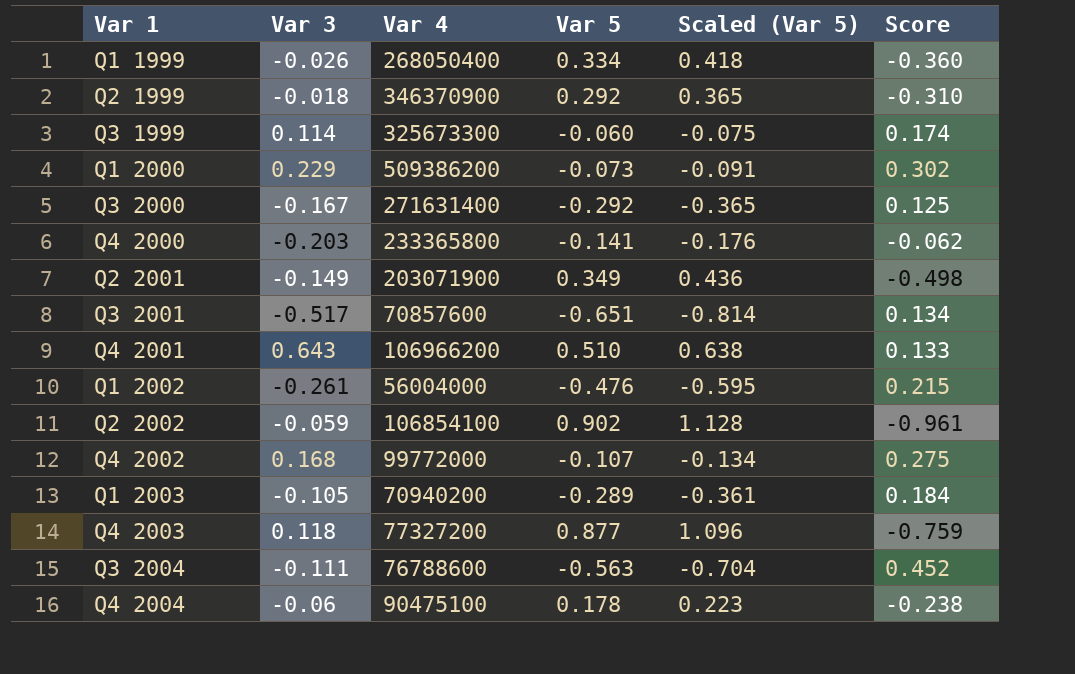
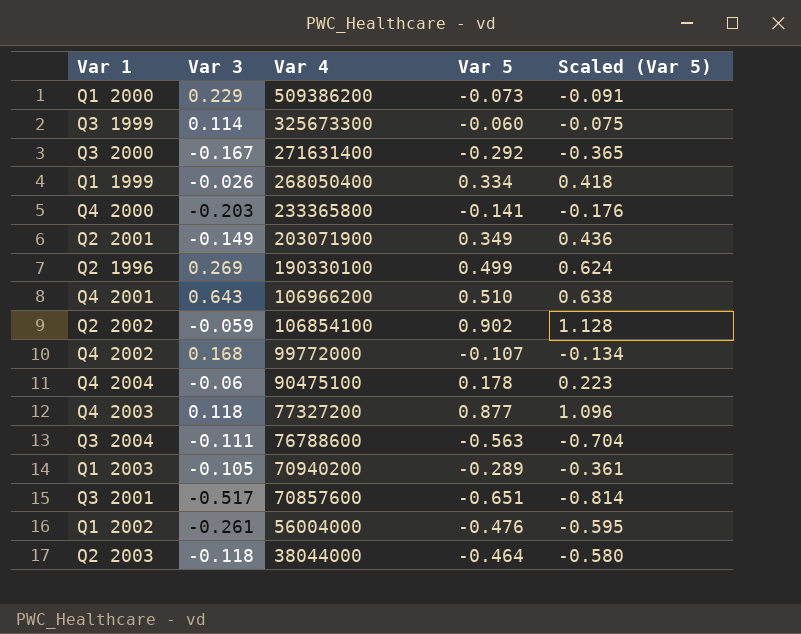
row order: Var 1 ascending -> Var 4 descending
column Score | formula: [Var 3] - [Var 5] -> none
row Q2 1999: -0.018 | 346370900 | 0.292 | 0.365 | -0.310 -> none
row Q2 1996: none -> 0.269 | 190330100 | 0.499 | 0.624
row Q2 2003: none -> -0.118 | 38044000 | -0.464 | -0.580

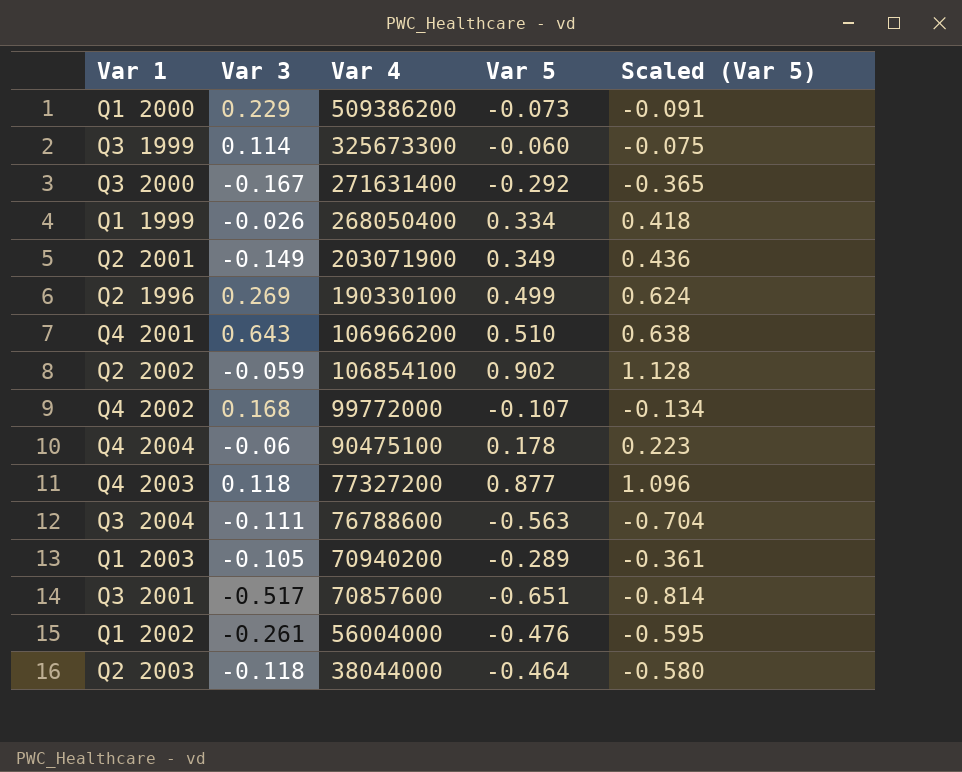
row Q4 2000: -0.203 | 233365800 | -0.141 | -0.176 -> none

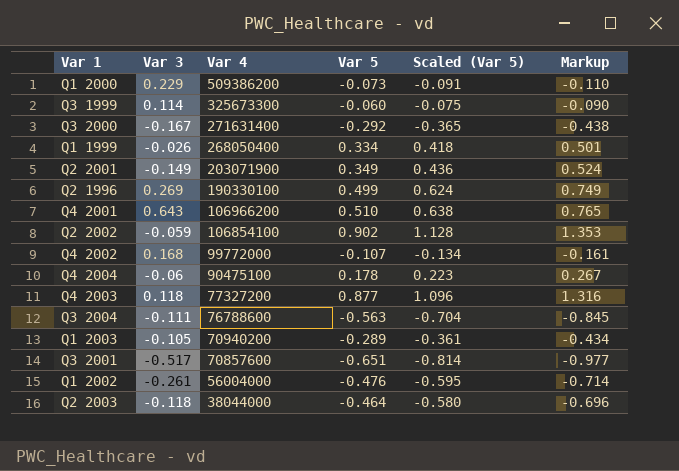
column Markup | formula: none -> [Var 5] * 1.5

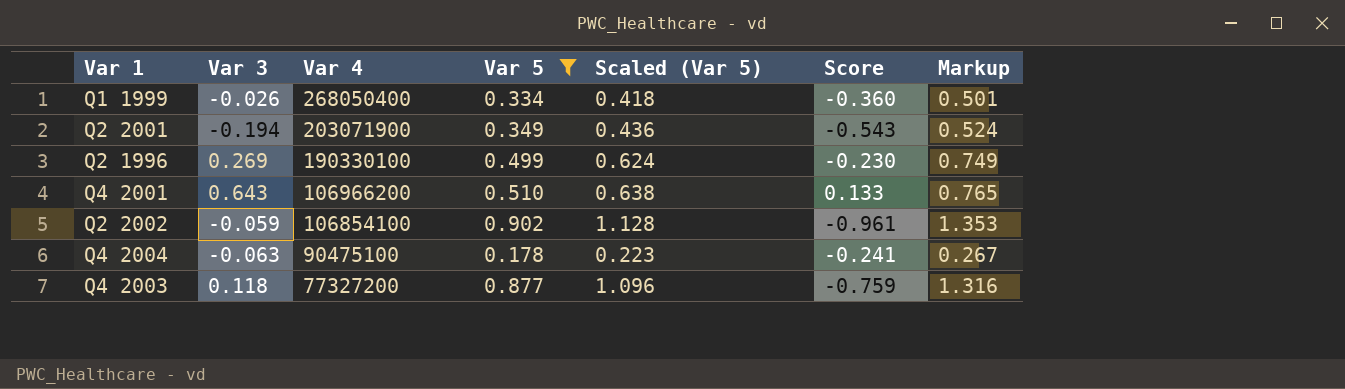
filter: none -> Var 5 >= 0.178
column Score | formula: none -> [Var 3] - [Var 5]
Q2 2001 | Var 3: -0.149 -> -0.194
Q4 2004 | Var 3: -0.06 -> -0.063

